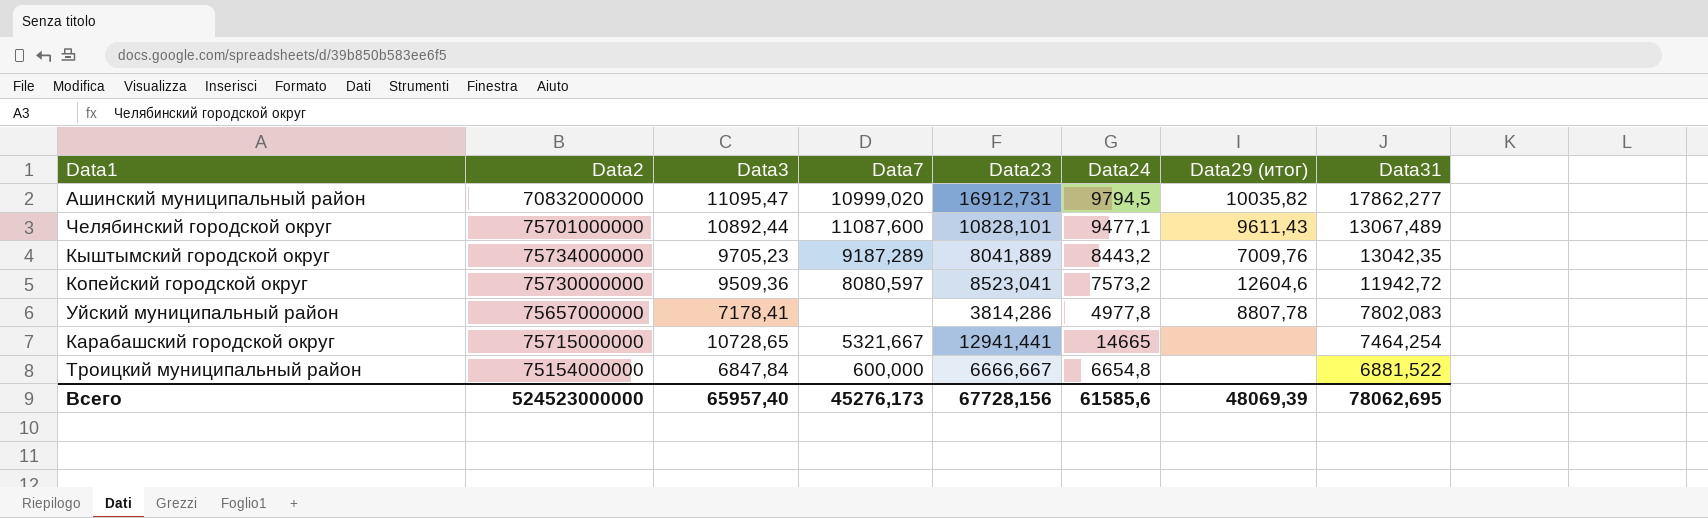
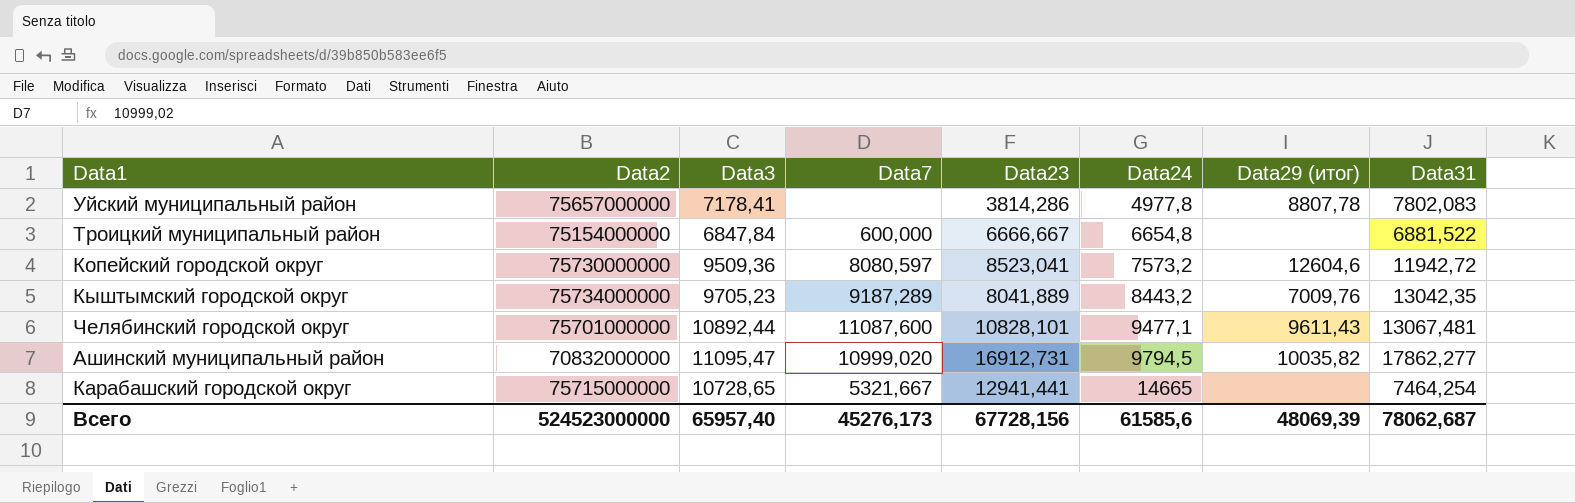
row order: Data31 descending -> Data24 ascending
Челябинский городской округ | Data31: 13067,489 -> 13067,481
Всего | Data31: 78062,695 -> 78062,687

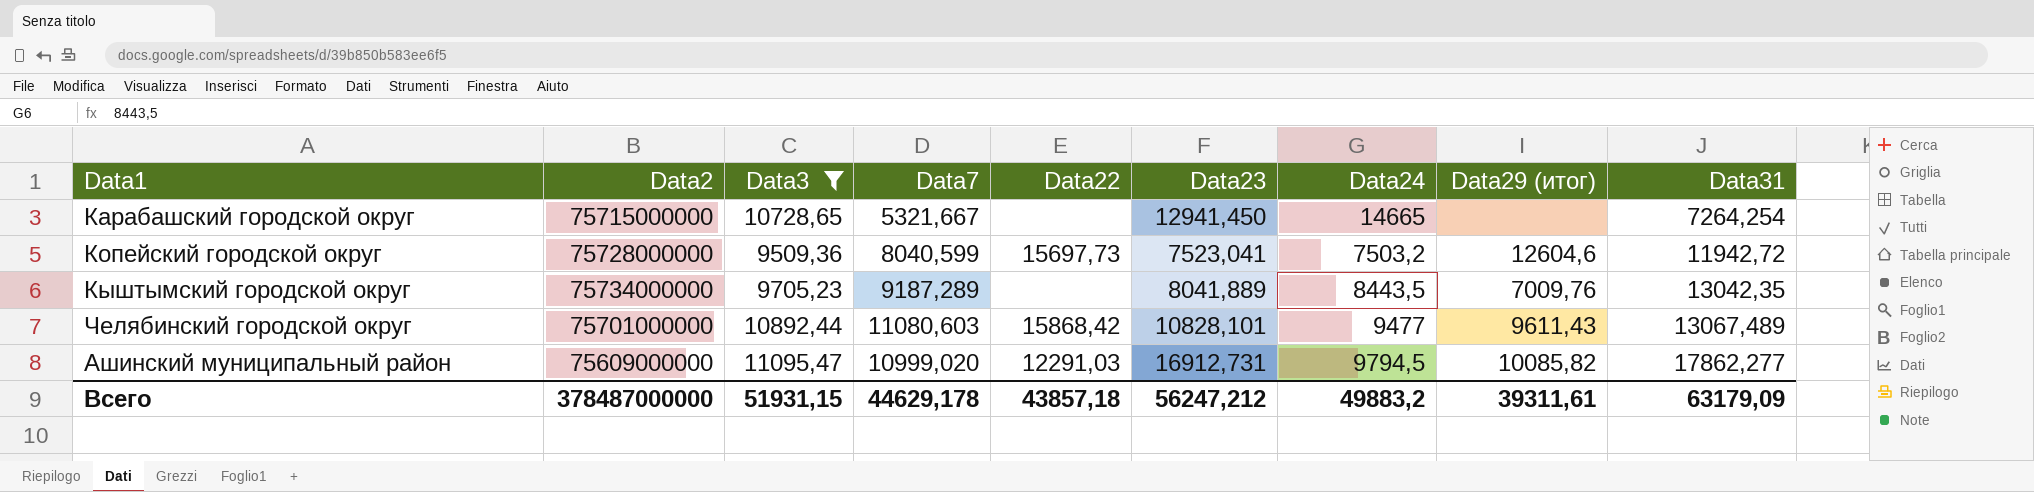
filter: none -> Data3 >= 9509,36
row order: Data24 ascending -> Data31 ascending
column Data22 | position: none -> 5
Карабашский городской округ | Data23: 12941,441 -> 12941,450
Карабашский городской округ | Data31: 7464,254 -> 7264,254
Копейский городской округ | Data2: 75730000000 -> 75728000000
Копейский городской округ | Data7: 8080,597 -> 8040,599
Копейский городской округ | Data23: 8523,041 -> 7523,041
Копейский городской округ | Data24: 7573,2 -> 7503,2
Кыштымский городской округ | Data24: 8443,2 -> 8443,5
Челябинский городской округ | Data7: 11087,600 -> 11080,603
Челябинский городской округ | Data24: 9477,1 -> 9477
Челябинский городской округ | Data31: 13067,481 -> 13067,489
Ашинский муниципальный район | Data2: 70832000000 -> 75609000000
Ашинский муниципальный район | Data29 (итог): 10035,82 -> 10085,82
Всего | Data2: 524523000000 -> 378487000000
Всего | Data3: 65957,40 -> 51931,15
Всего | Data7: 45276,173 -> 44629,178
Всего | Data23: 67728,156 -> 56247,212
Всего | Data24: 61585,6 -> 49883,2
Всего | Data29 (итог): 48069,39 -> 39311,61
Всего | Data31: 78062,687 -> 63179,09

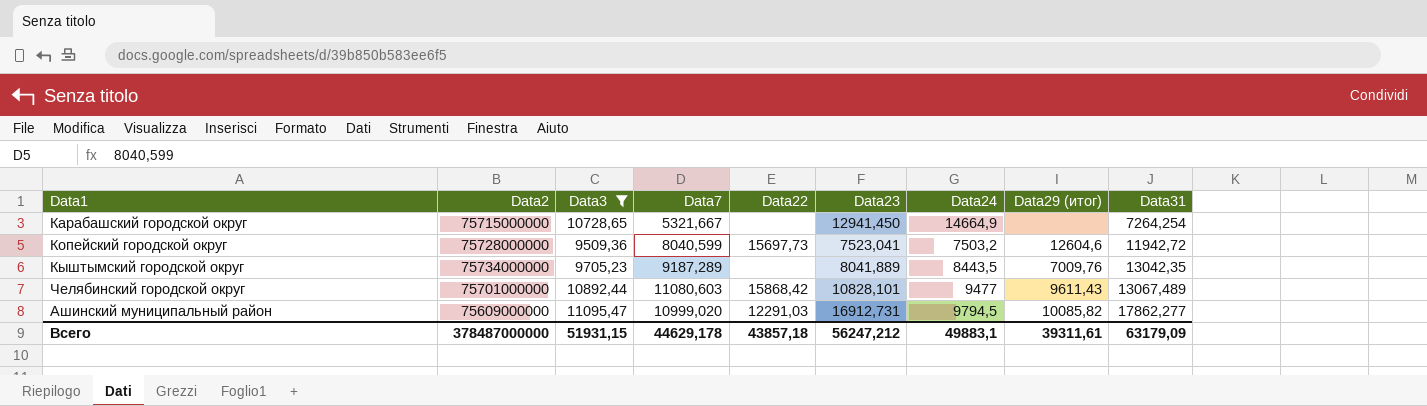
Карабашский городской округ | Data24: 14665 -> 14664,9
Всего | Data24: 49883,2 -> 49883,1

